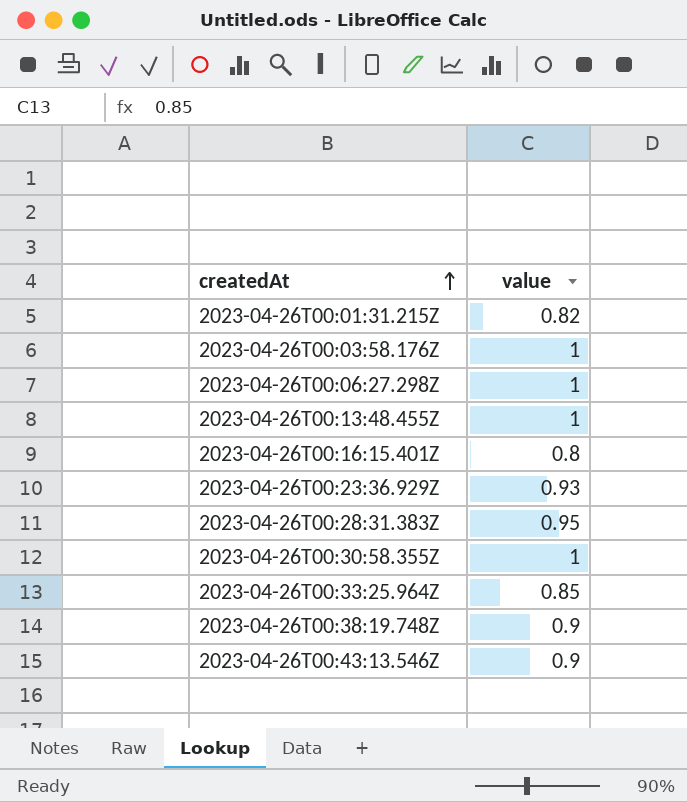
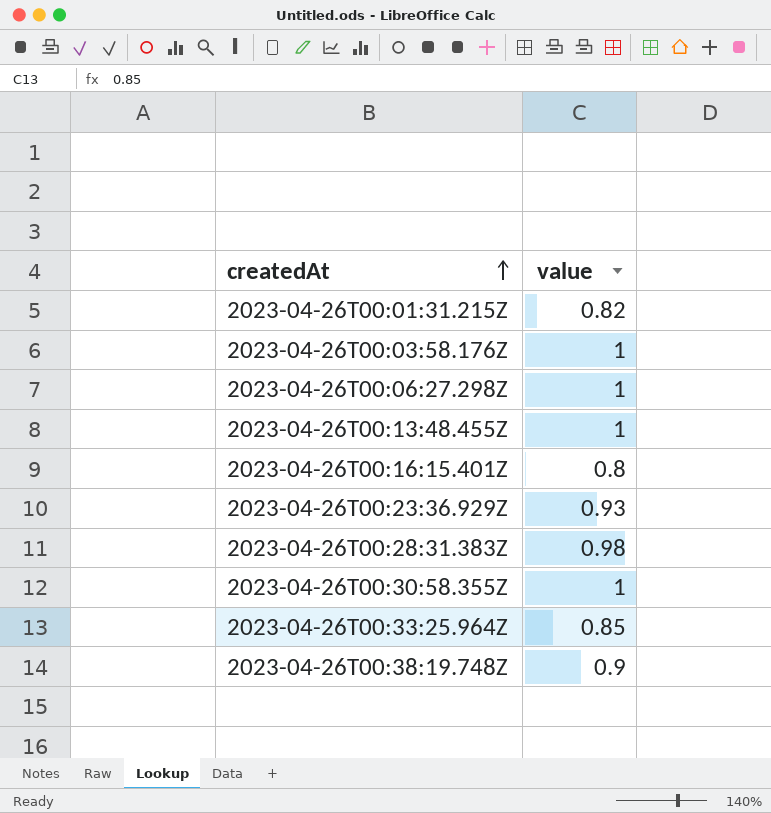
row 2023-04-26T00:43:13.546Z: 0.9 -> none
2023-04-26T00:28:31.383Z | value: 0.95 -> 0.98

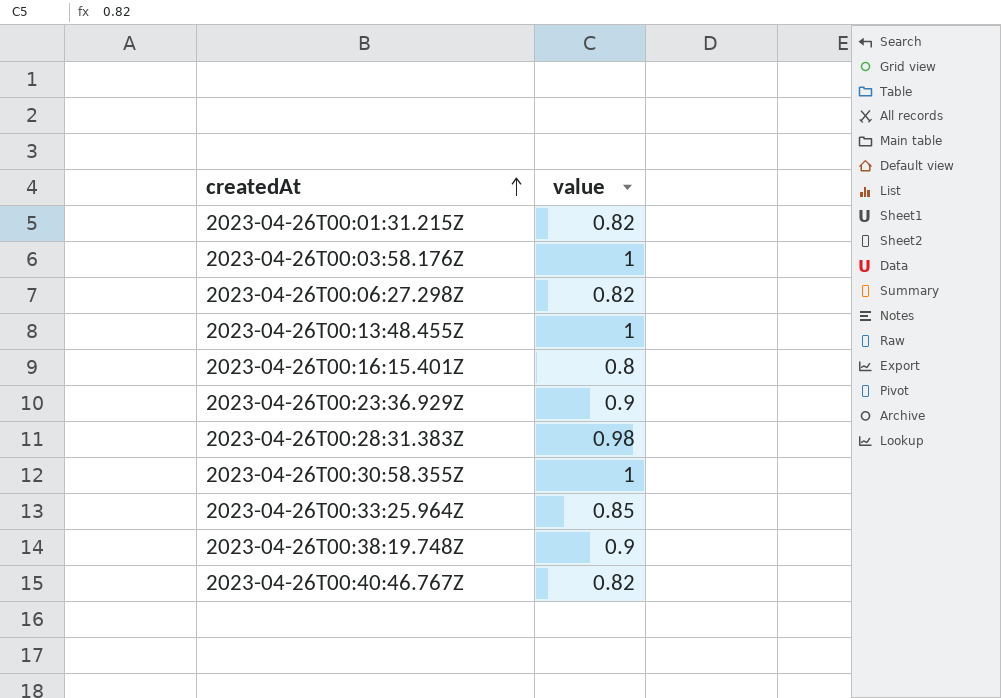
2023-04-26T00:06:27.298Z | value: 1 -> 0.82
2023-04-26T00:23:36.929Z | value: 0.93 -> 0.9
row 2023-04-26T00:40:46.767Z: none -> 0.82

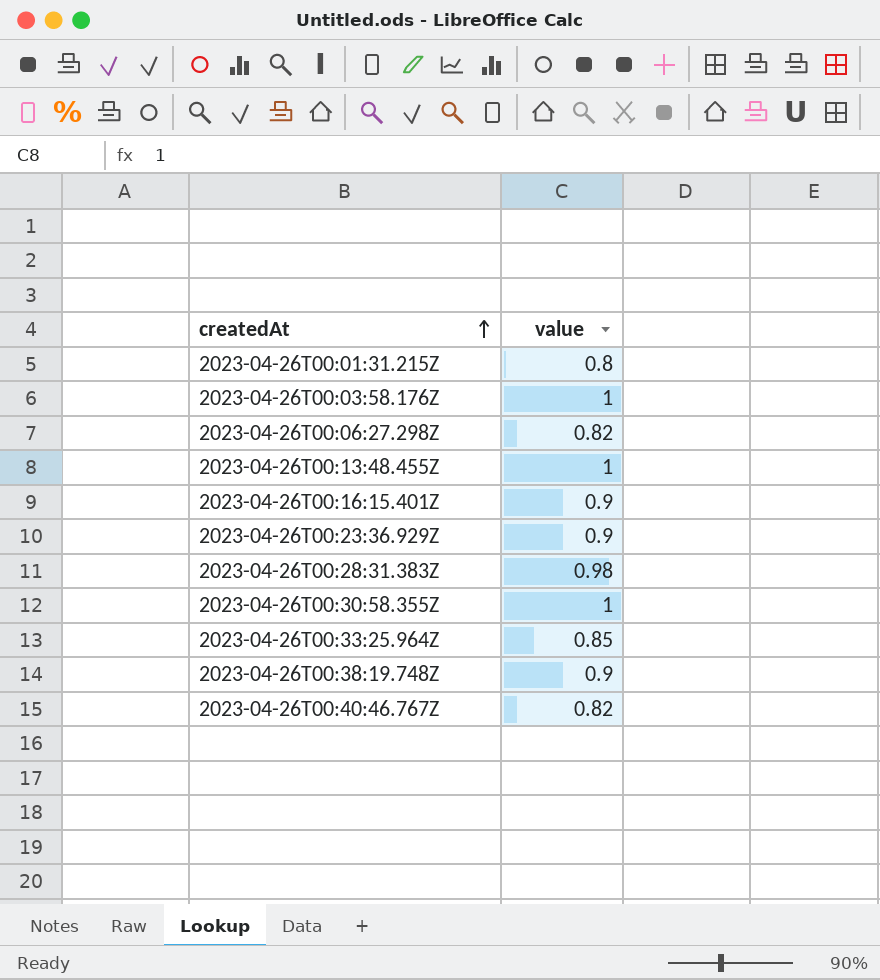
2023-04-26T00:01:31.215Z | value: 0.82 -> 0.8
2023-04-26T00:16:15.401Z | value: 0.8 -> 0.9

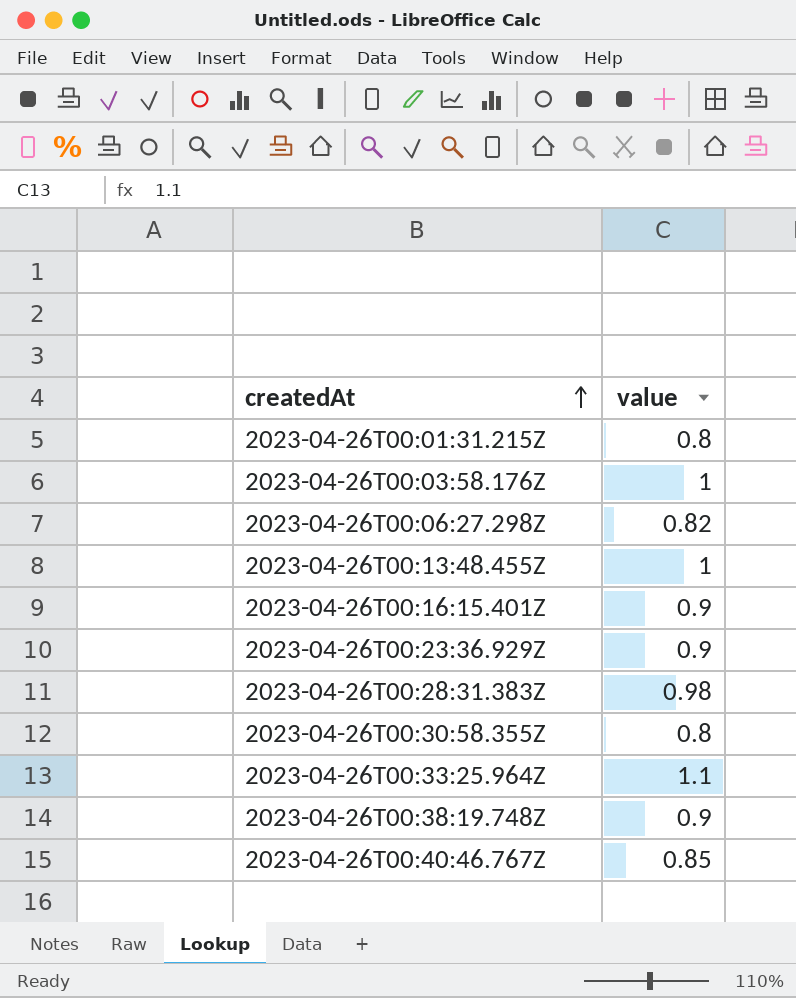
2023-04-26T00:30:58.355Z | value: 1 -> 0.8
2023-04-26T00:33:25.964Z | value: 0.85 -> 1.1
2023-04-26T00:40:46.767Z | value: 0.82 -> 0.85

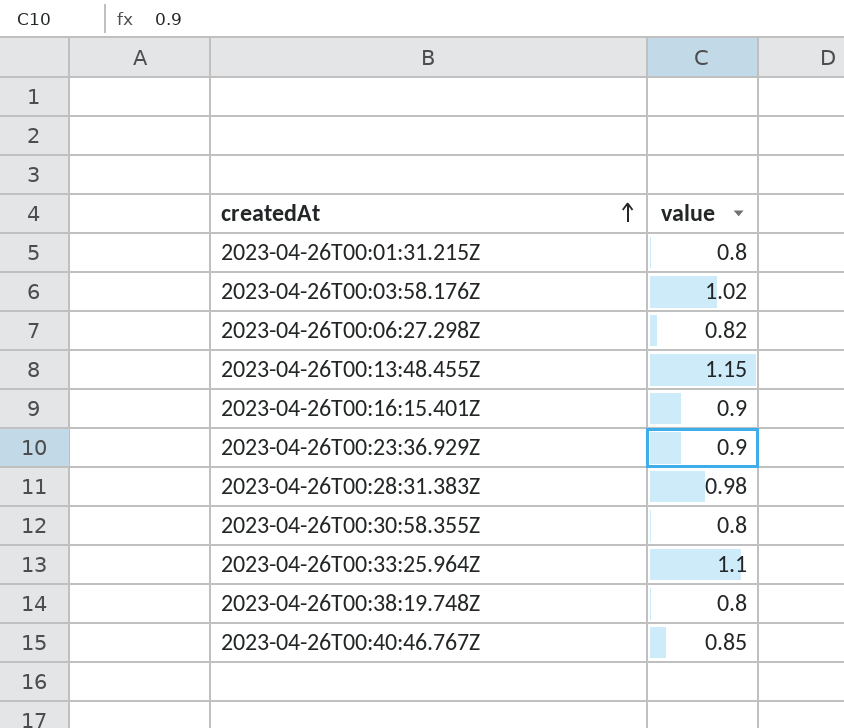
2023-04-26T00:03:58.176Z | value: 1 -> 1.02
2023-04-26T00:13:48.455Z | value: 1 -> 1.15
2023-04-26T00:38:19.748Z | value: 0.9 -> 0.8

